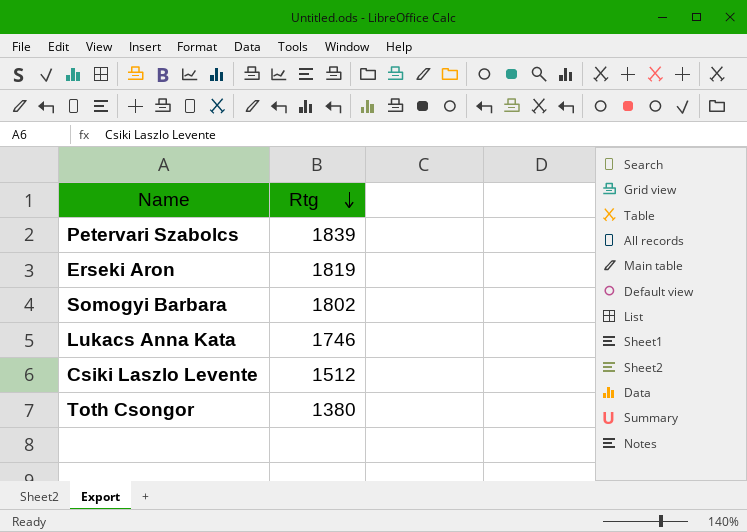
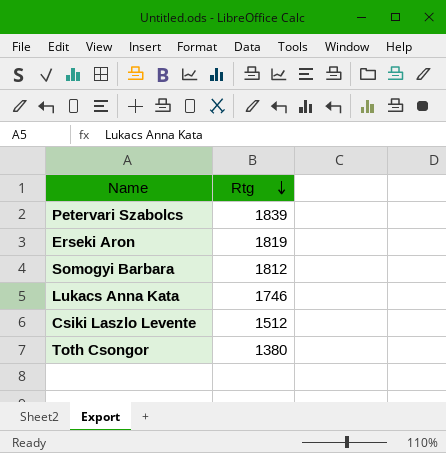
Somogyi Barbara | Rtg: 1802 -> 1812

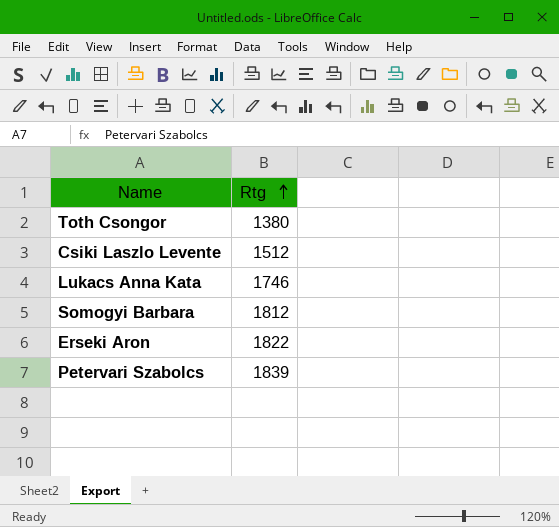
row order: Rtg descending -> Rtg ascending
Erseki Aron | Rtg: 1819 -> 1822

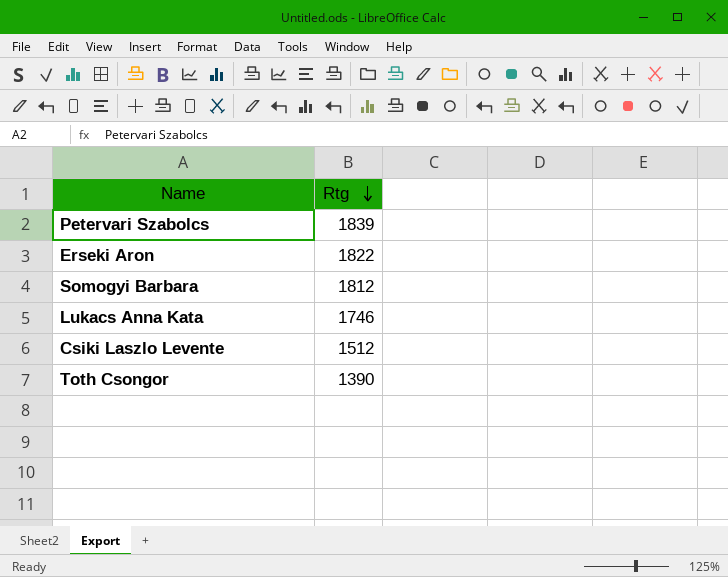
row order: Rtg ascending -> Rtg descending
Toth Csongor | Rtg: 1380 -> 1390

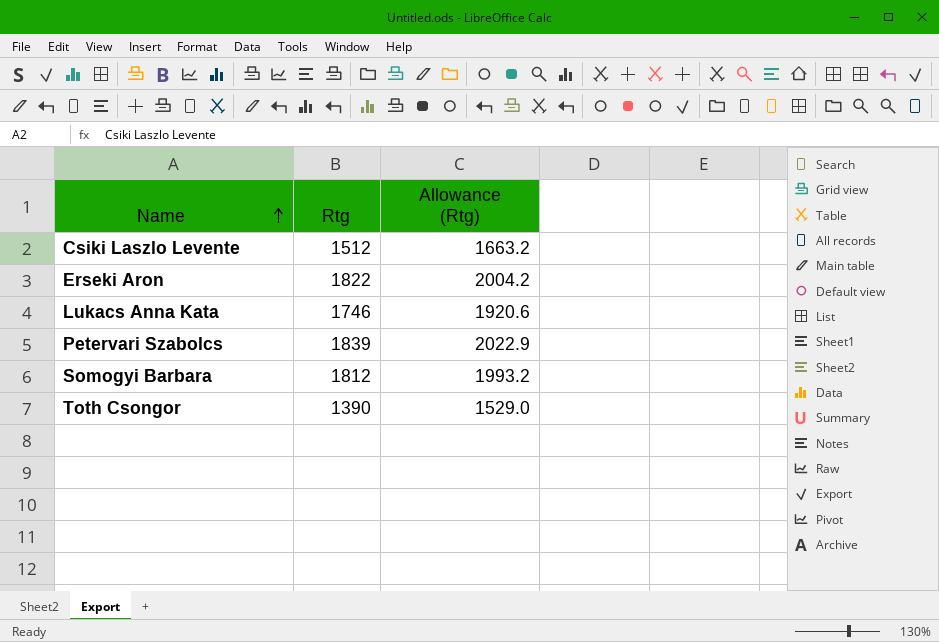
row order: Rtg descending -> Name ascending
column Allowance (Rtg) | formula: none -> [Rtg] * 1.1

